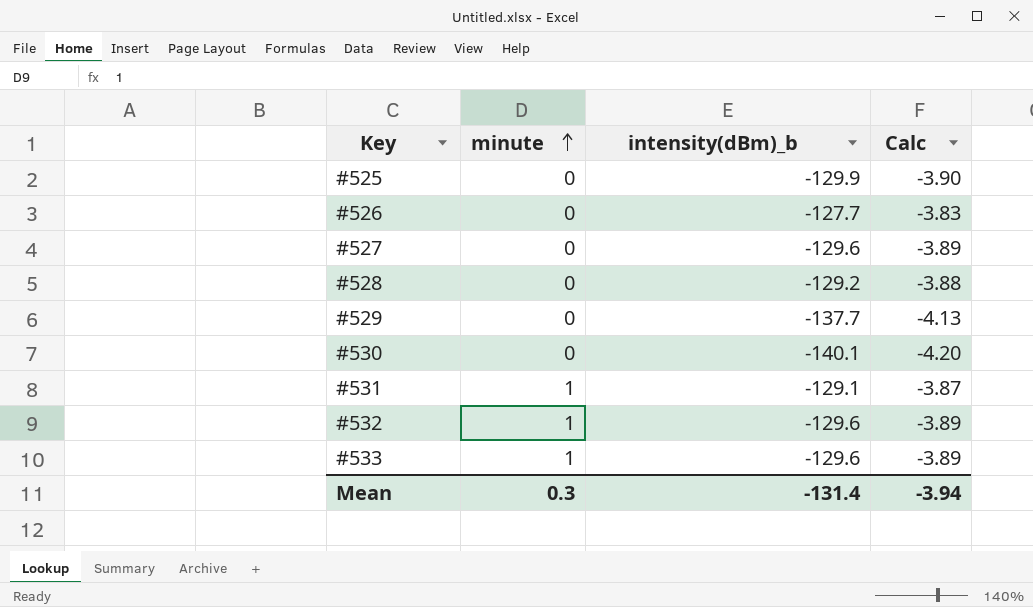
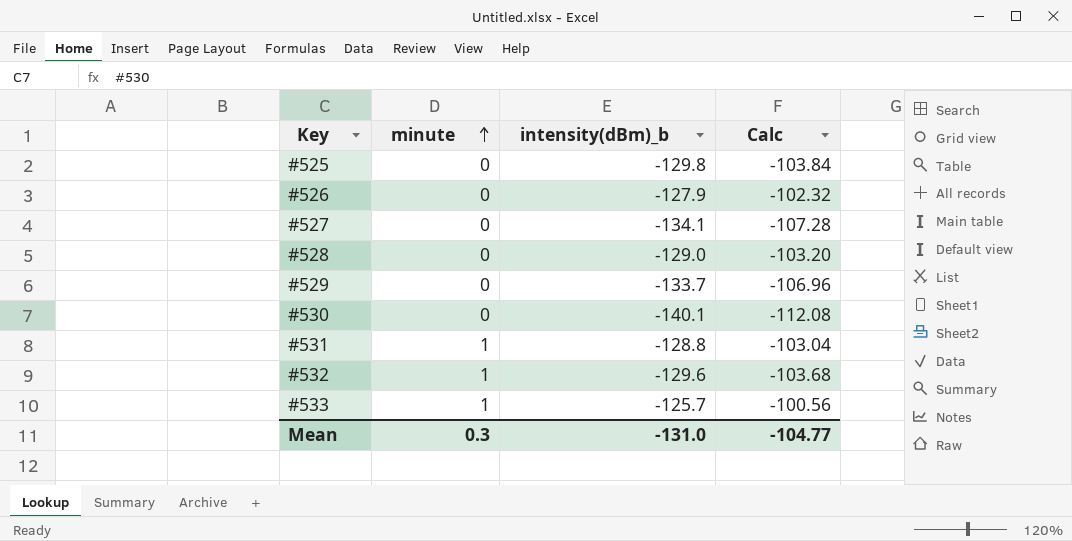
column Calc | formula: [intensity(dBm)_b] * 0.03 -> [intensity(dBm)_b] * 0.8
#525 | intensity(dBm)_b: -129.9 -> -129.8
#526 | intensity(dBm)_b: -127.7 -> -127.9
#527 | intensity(dBm)_b: -129.6 -> -134.1
#528 | intensity(dBm)_b: -129.2 -> -129.0
#529 | intensity(dBm)_b: -137.7 -> -133.7
#531 | intensity(dBm)_b: -129.1 -> -128.8
#533 | intensity(dBm)_b: -129.6 -> -125.7
Mean | intensity(dBm)_b: -131.4 -> -131.0
Mean | Calc: -3.94 -> -104.77

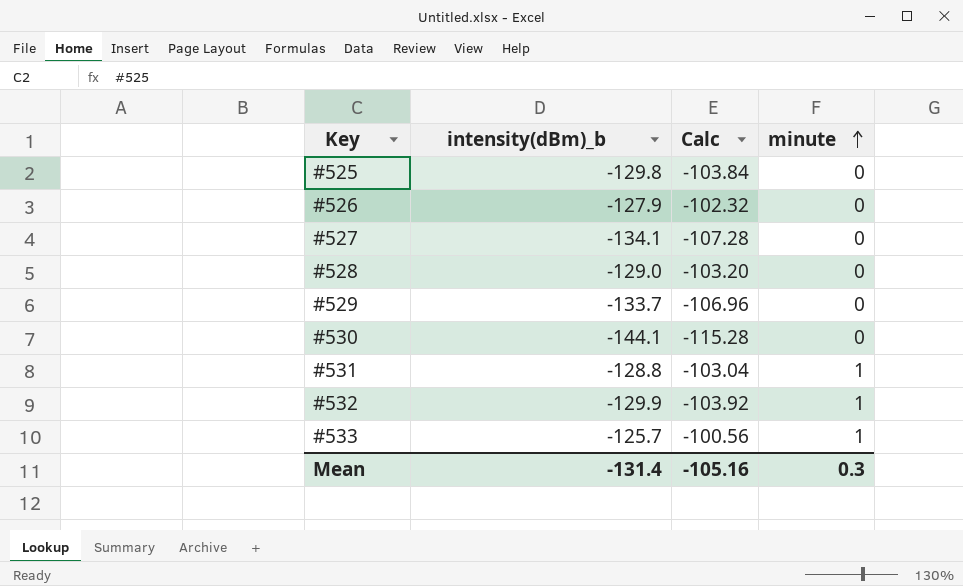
column minute | position: 2 -> 4
#530 | intensity(dBm)_b: -140.1 -> -144.1
#530 | Calc: -112.08 -> -115.28
#532 | intensity(dBm)_b: -129.6 -> -129.9
#532 | Calc: -103.68 -> -103.92
Mean | intensity(dBm)_b: -131.0 -> -131.4
Mean | Calc: -104.77 -> -105.16

